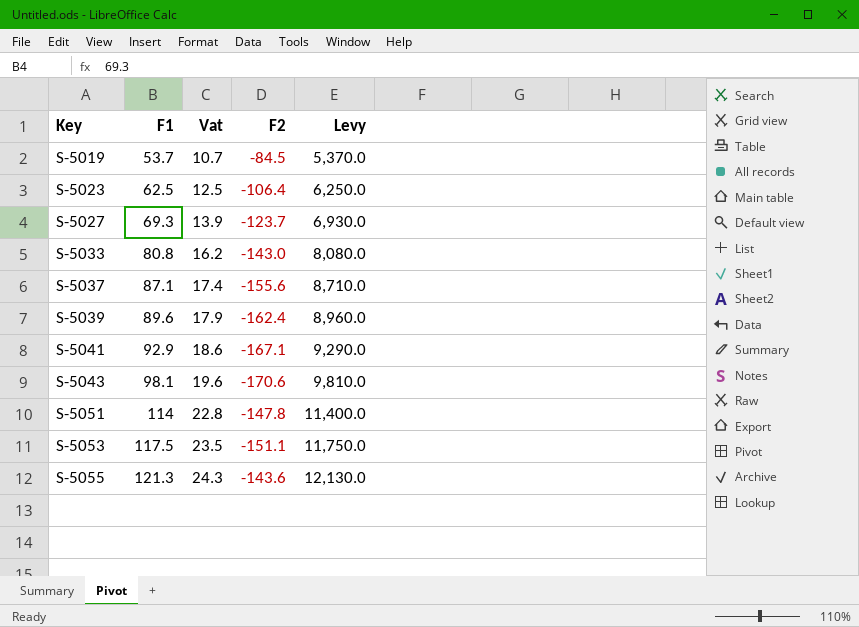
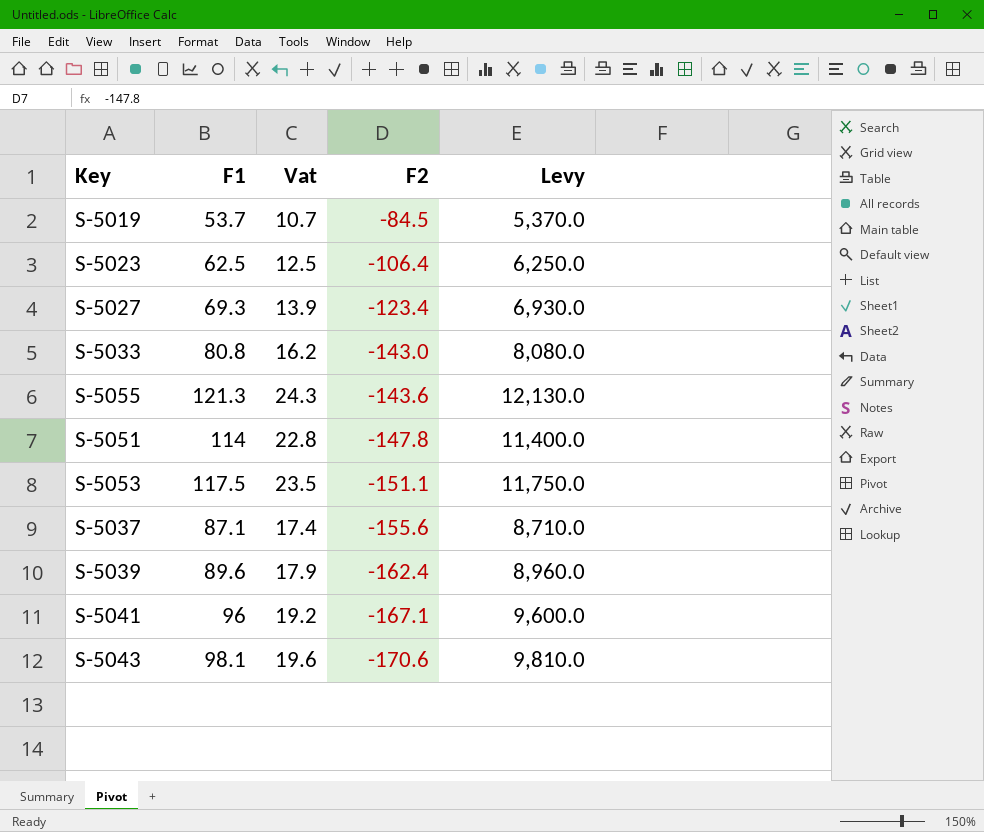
row order: Key ascending -> F2 descending
S-5027 | F2: -123.7 -> -123.4
S-5041 | F1: 92.9 -> 96
S-5041 | Vat: 18.6 -> 19.2
S-5041 | Levy: 9,290.0 -> 9,600.0

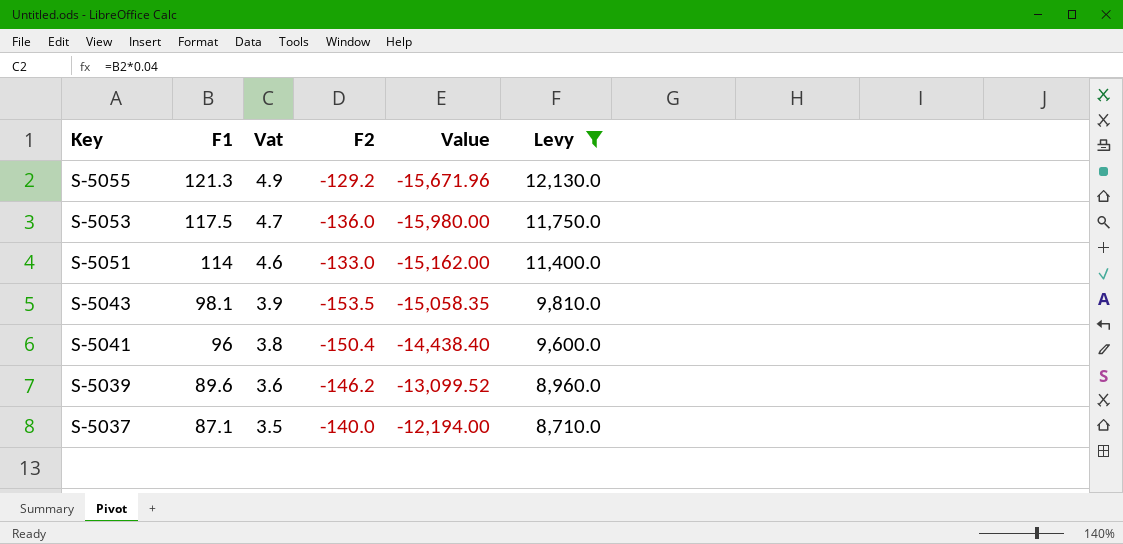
filter: none -> Levy >= 8,710.0
row order: F2 descending -> Key descending
column Vat | formula: [F1] * 0.2 -> [F1] * 0.04
column Value | formula: none -> [F1] * [F2]
S-5055 | F2: -143.6 -> -129.2
S-5053 | F2: -151.1 -> -136.0
S-5051 | F2: -147.8 -> -133.0
S-5043 | F2: -170.6 -> -153.5
S-5041 | F2: -167.1 -> -150.4
S-5039 | F2: -162.4 -> -146.2
S-5037 | F2: -155.6 -> -140.0

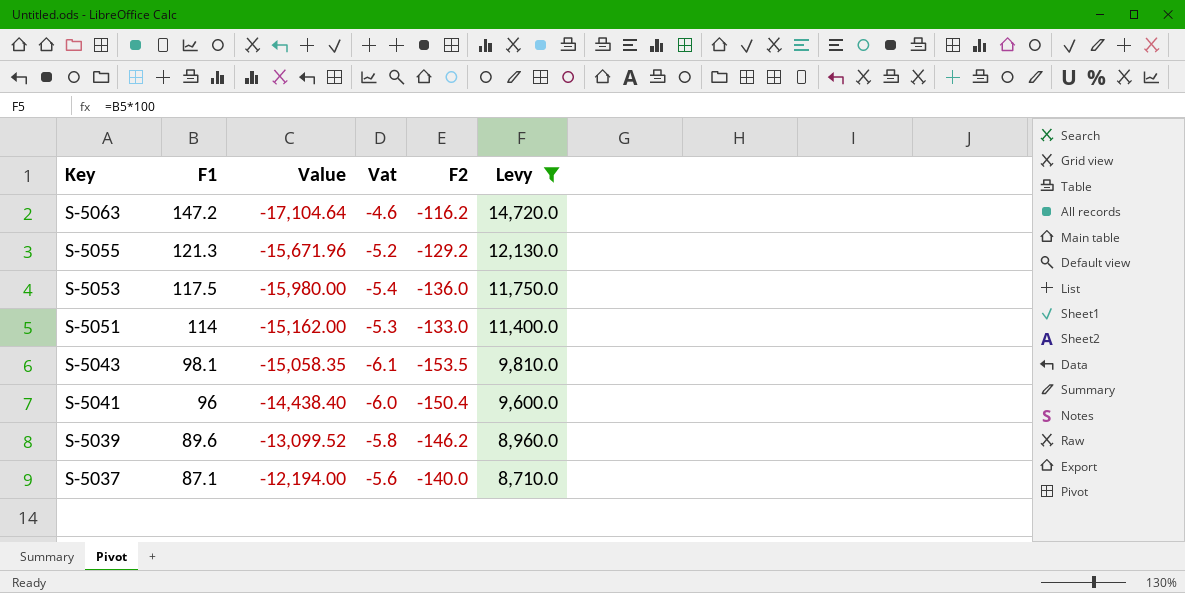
column Value | position: 5 -> 3
column Vat | formula: [F1] * 0.04 -> [F2] * 0.04
row S-5063: none -> 147.2 | -17,104.64 | -4.6 | -116.2 | 14,720.0

